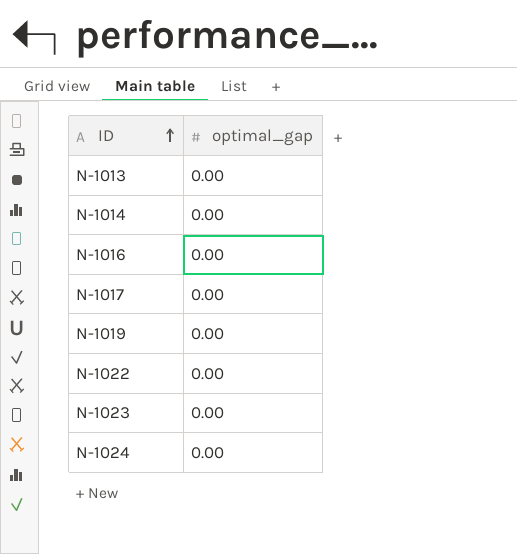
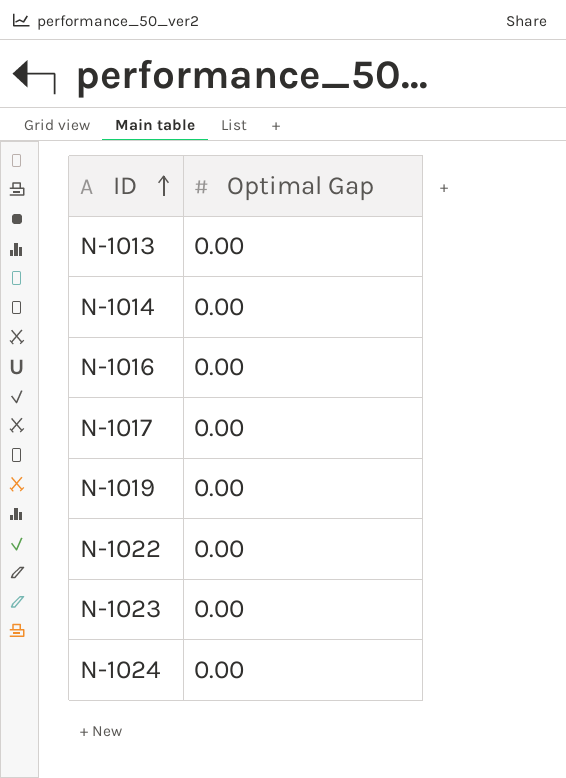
column name: optimal_gap -> Optimal Gap

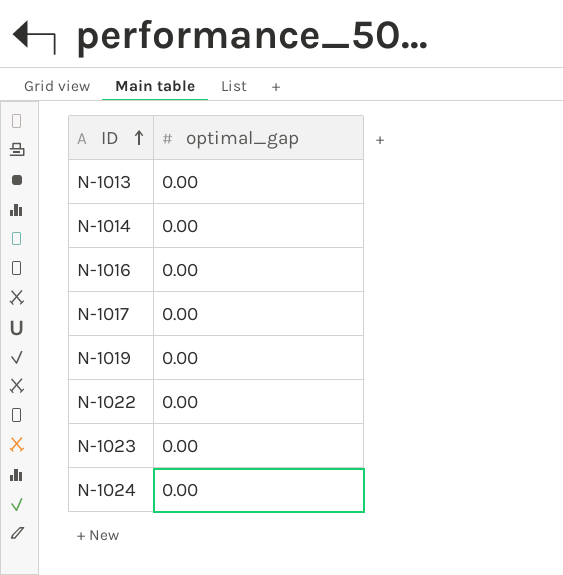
column name: Optimal Gap -> optimal_gap

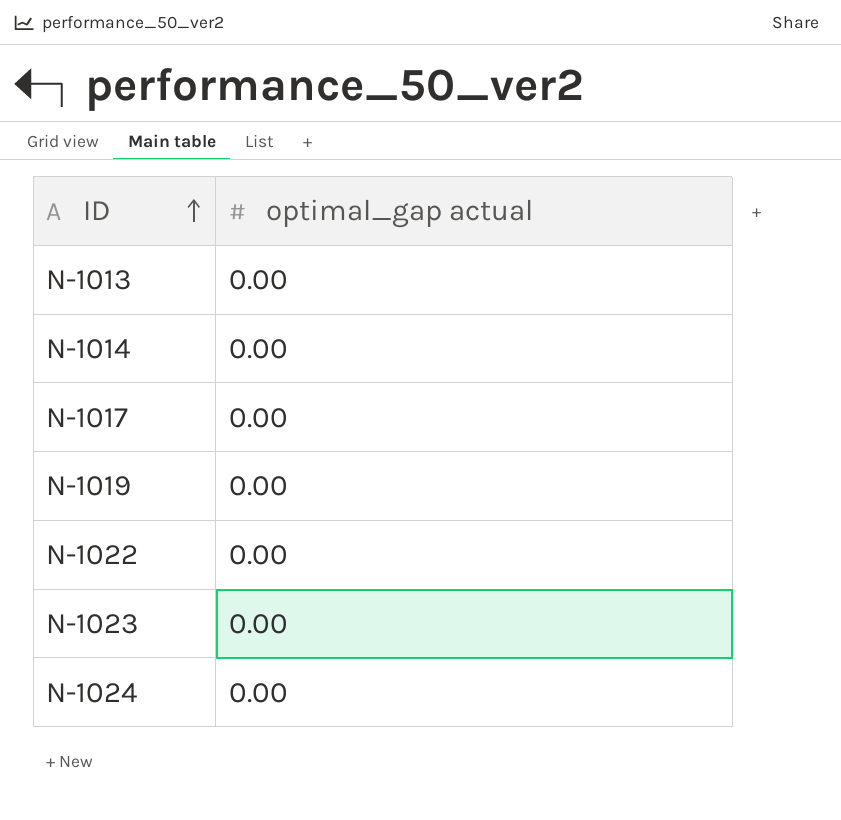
column name: optimal_gap -> optimal_gap actual
row N-1016: 0.00 -> none

